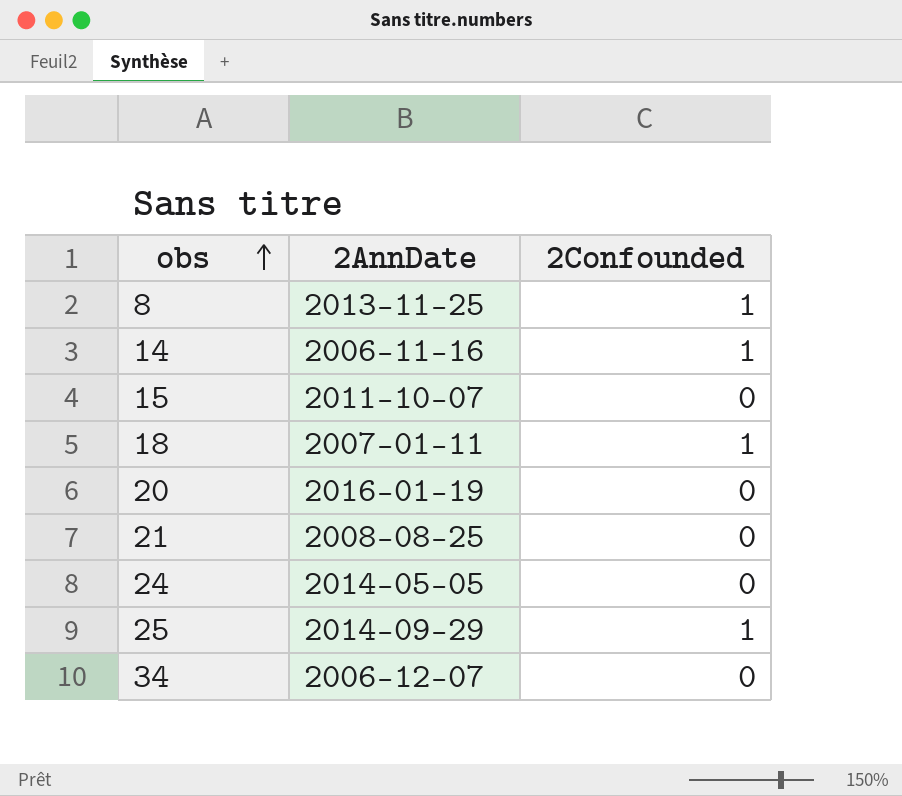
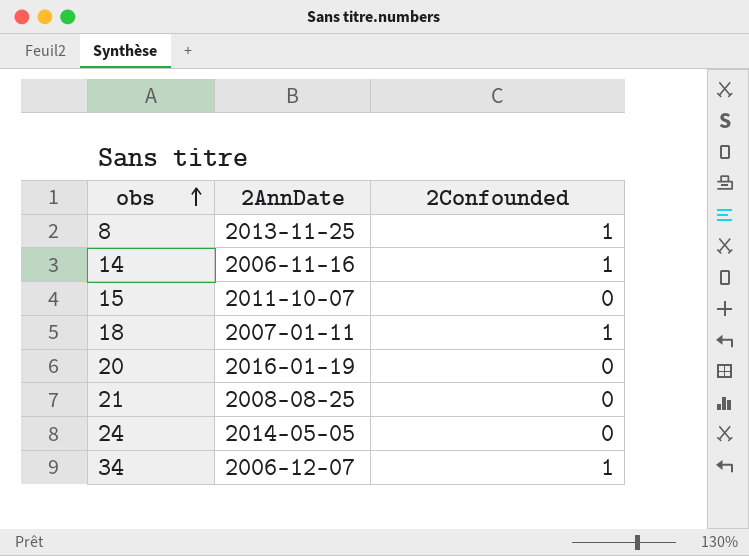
row 25: 2014-09-29 | 1 -> none
34 | 2Confounded: 0 -> 1

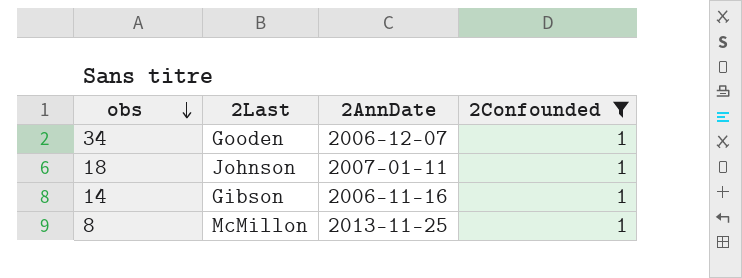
filter: none -> 2Confounded = 1
row order: obs ascending -> obs descending
column 2Last | position: none -> 2

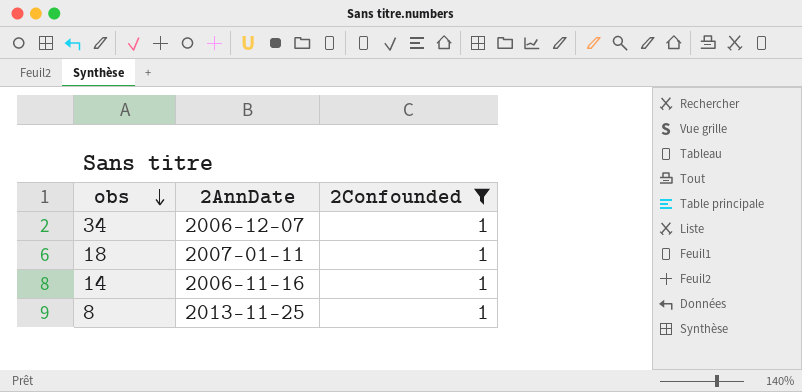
column 2Last | position: 2 -> none

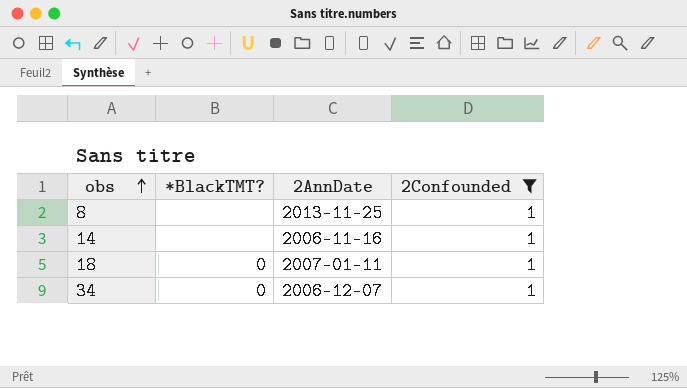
row order: obs descending -> obs ascending
column *BlackTMT? | position: none -> 2

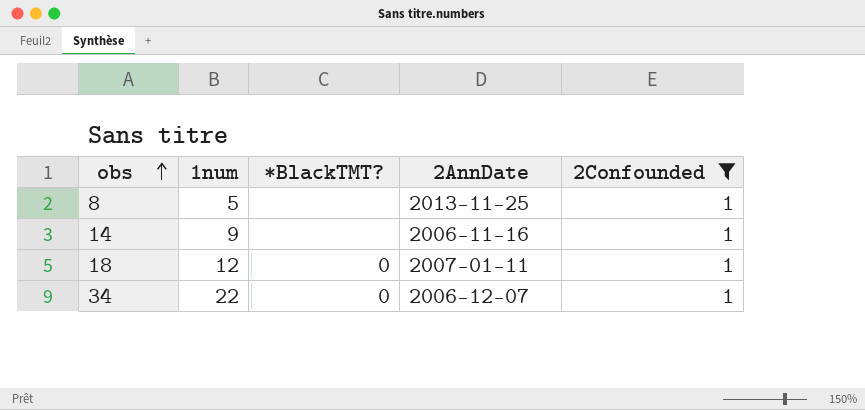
column 1num | position: none -> 2

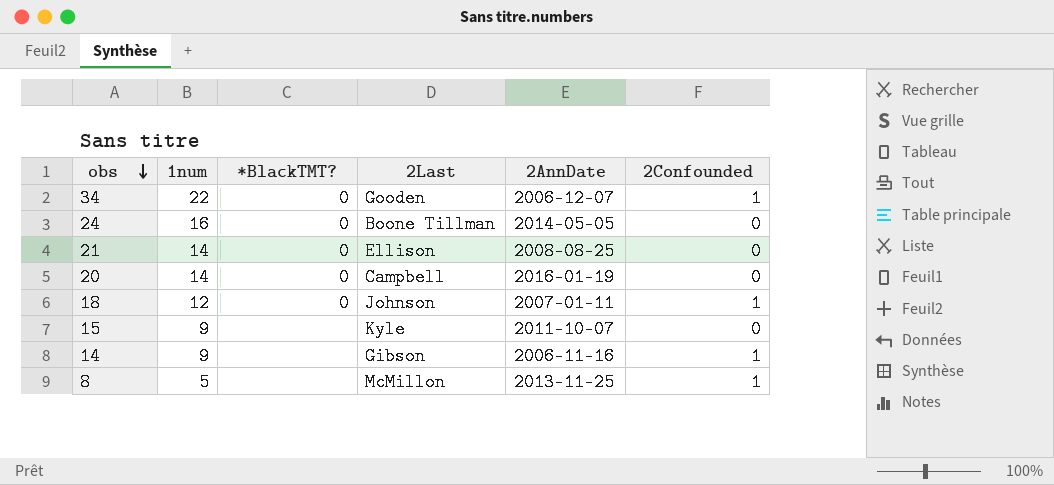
filter: 2Confounded = 1 -> none
row order: obs ascending -> obs descending
column 2Last | position: none -> 4

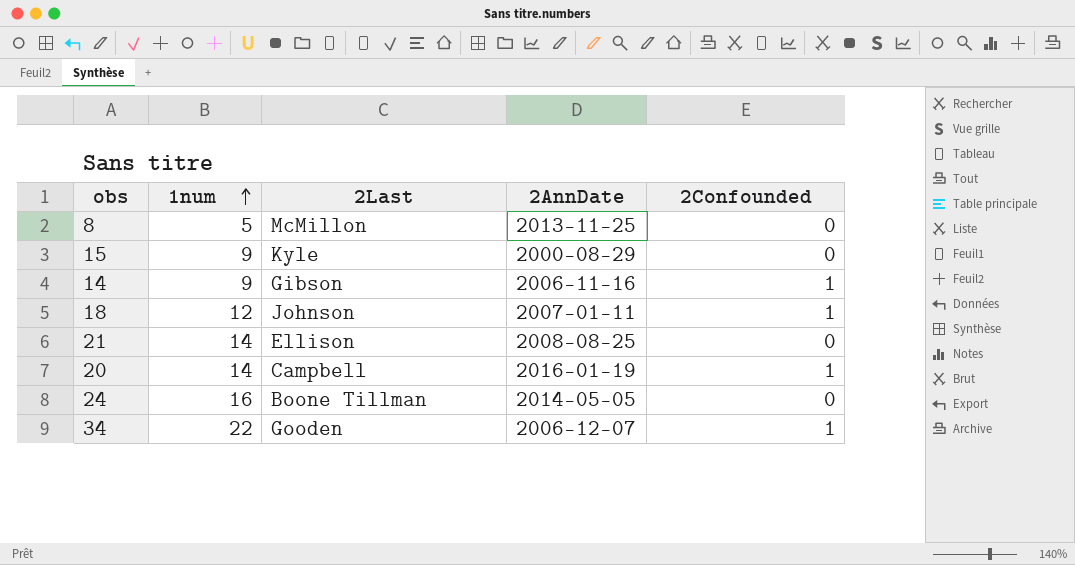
row order: obs descending -> 1num ascending
column *BlackTMT? | position: 3 -> none
8 | 2Confounded: 1 -> 0
15 | 2AnnDate: 2011-10-07 -> 2000-08-29
20 | 2Confounded: 0 -> 1

